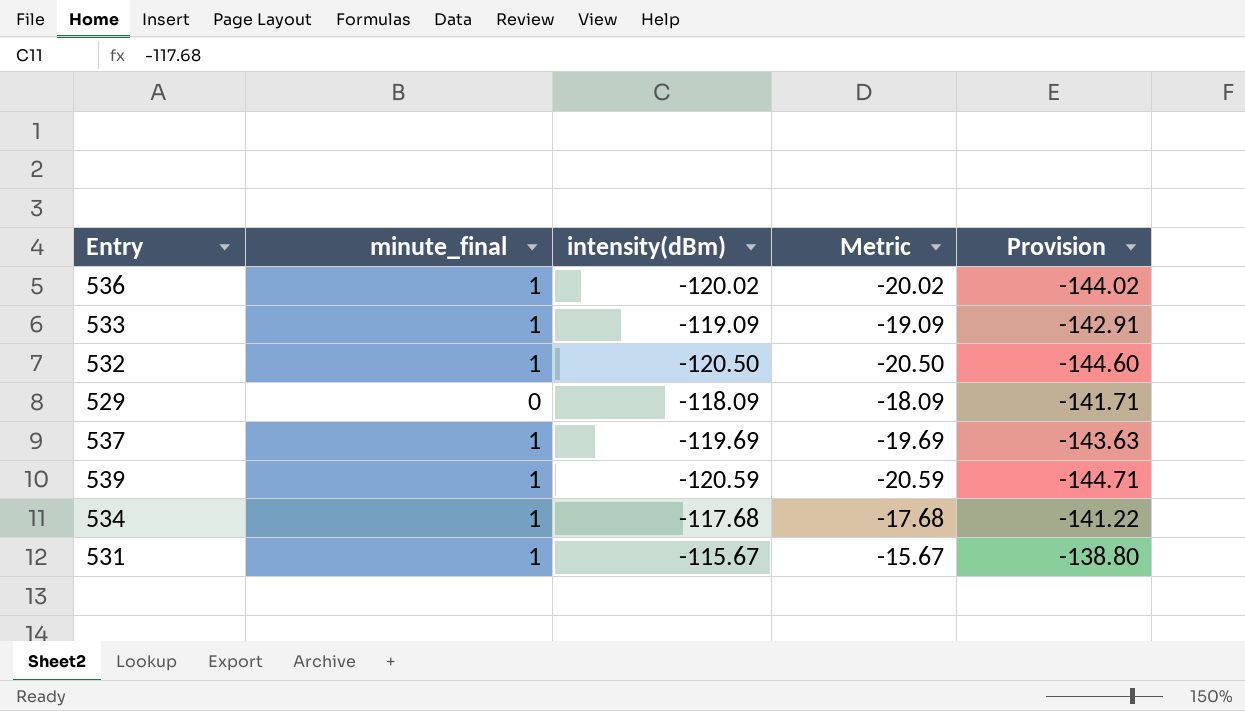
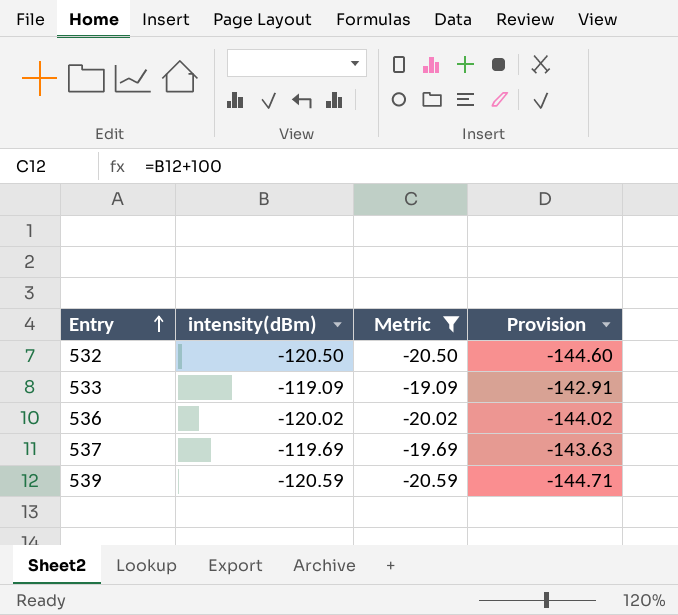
filter: none -> Metric <= -19.09
row order: none -> Entry ascending
column minute_final | position: 2 -> none

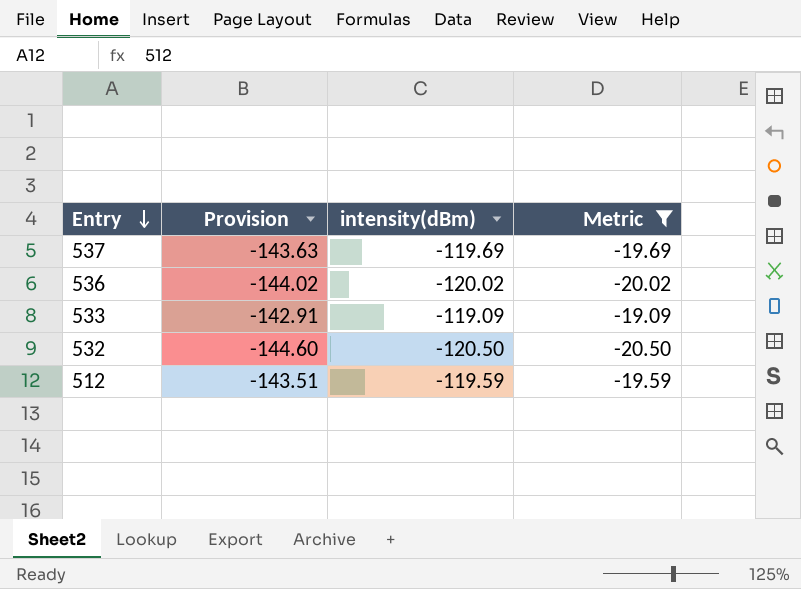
row order: Entry ascending -> Entry descending
column Provision | position: 4 -> 2
row 539: -120.59 | -20.59 | -144.71 -> none
row 512: none -> -143.51 | -119.59 | -19.59

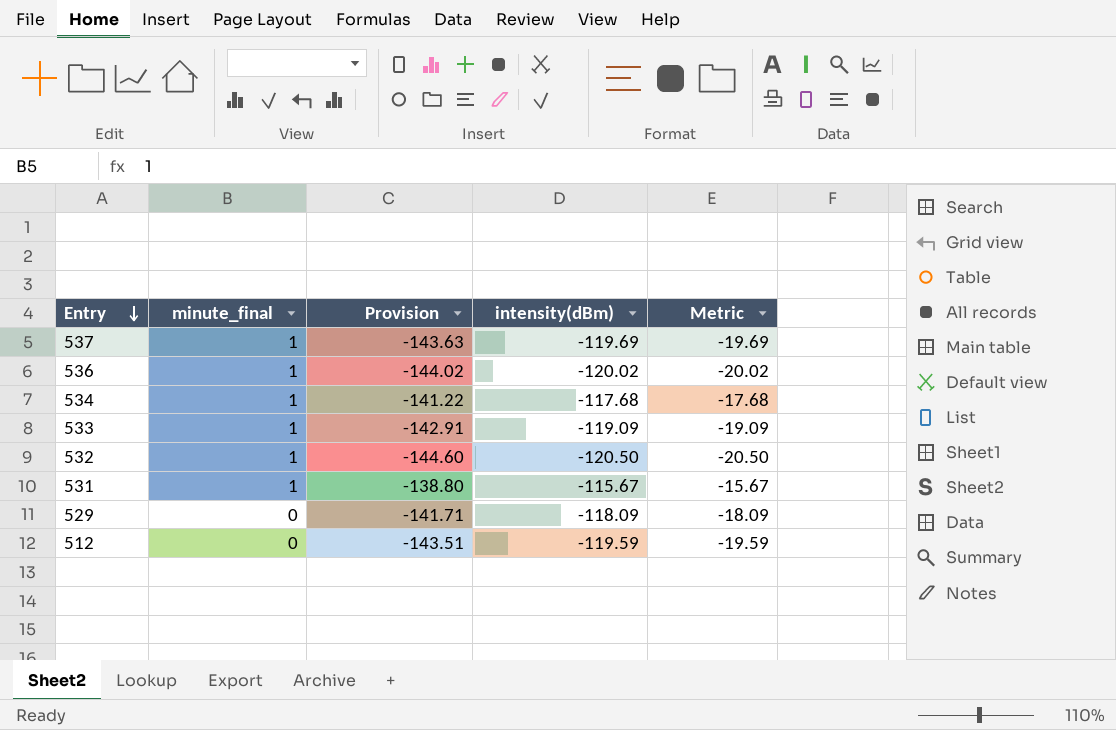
filter: Metric <= -19.09 -> none
column minute_final | position: none -> 2

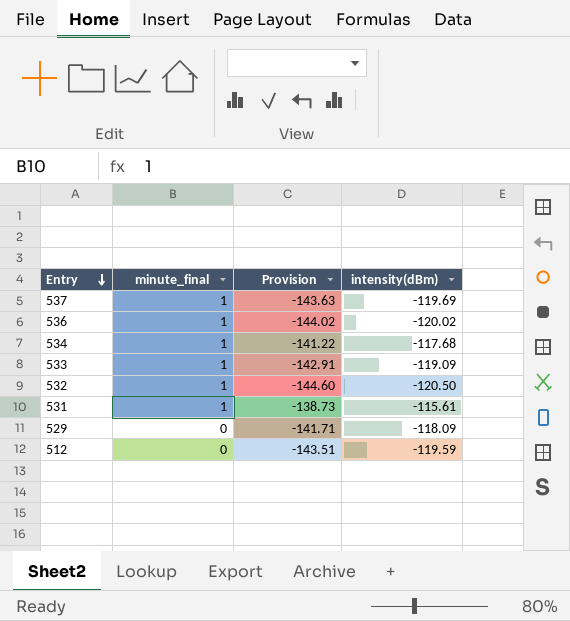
column Metric | formula: [intensity(dBm)] + 100 -> none
531 | Provision: -138.80 -> -138.73
531 | intensity(dBm): -115.67 -> -115.61

